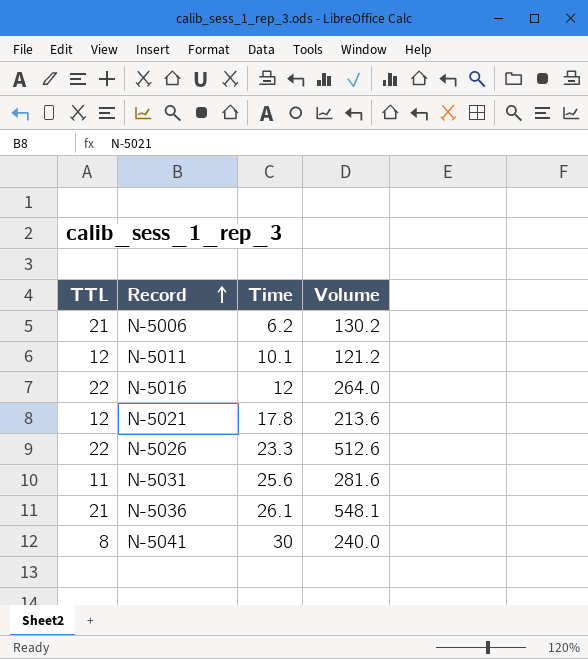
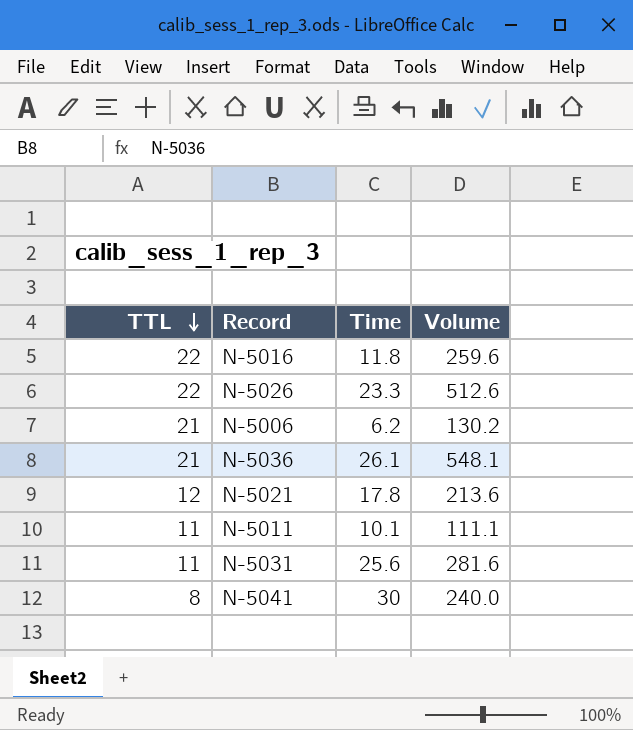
row order: Record ascending -> TTL descending
N-5016 | Time: 12 -> 11.8
N-5016 | Volume: 264.0 -> 259.6
N-5011 | TTL: 12 -> 11
N-5011 | Volume: 121.2 -> 111.1

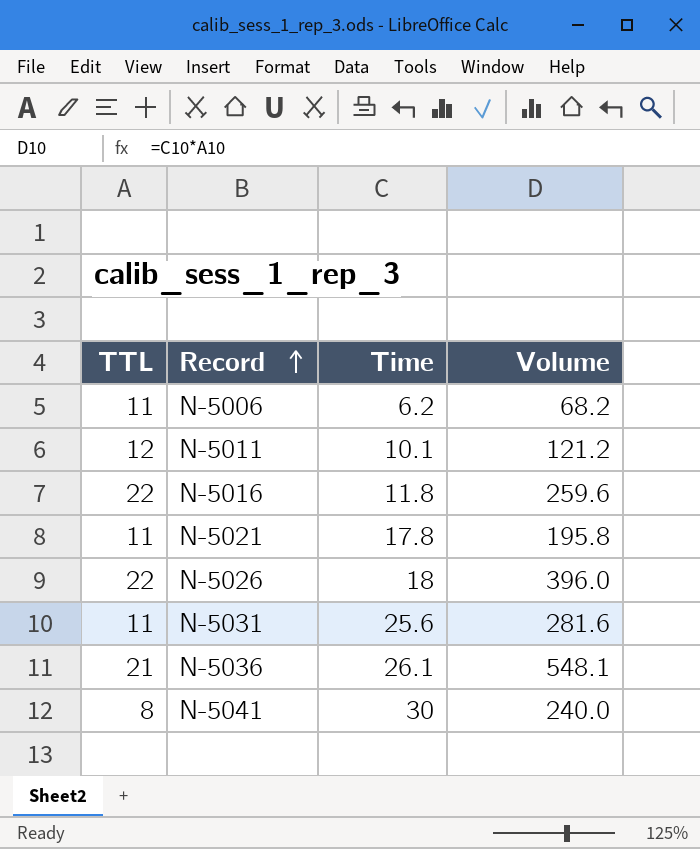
row order: TTL descending -> Record ascending
N-5006 | TTL: 21 -> 11
N-5006 | Volume: 130.2 -> 68.2
N-5011 | TTL: 11 -> 12
N-5011 | Volume: 111.1 -> 121.2
N-5021 | TTL: 12 -> 11
N-5021 | Volume: 213.6 -> 195.8
N-5026 | Time: 23.3 -> 18
N-5026 | Volume: 512.6 -> 396.0

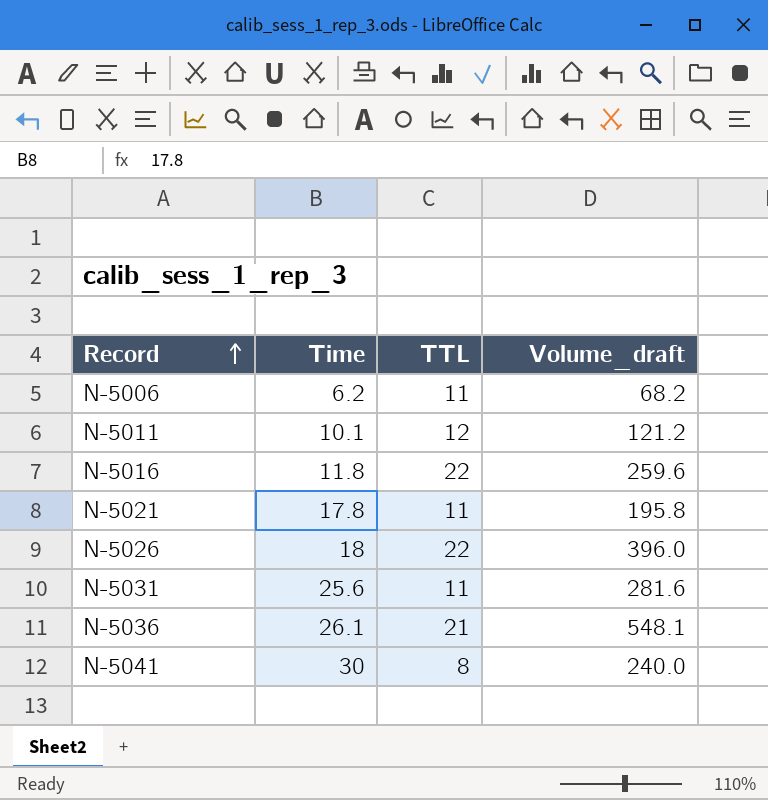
column TTL | position: 1 -> 3
column name: Volume -> Volume_draft

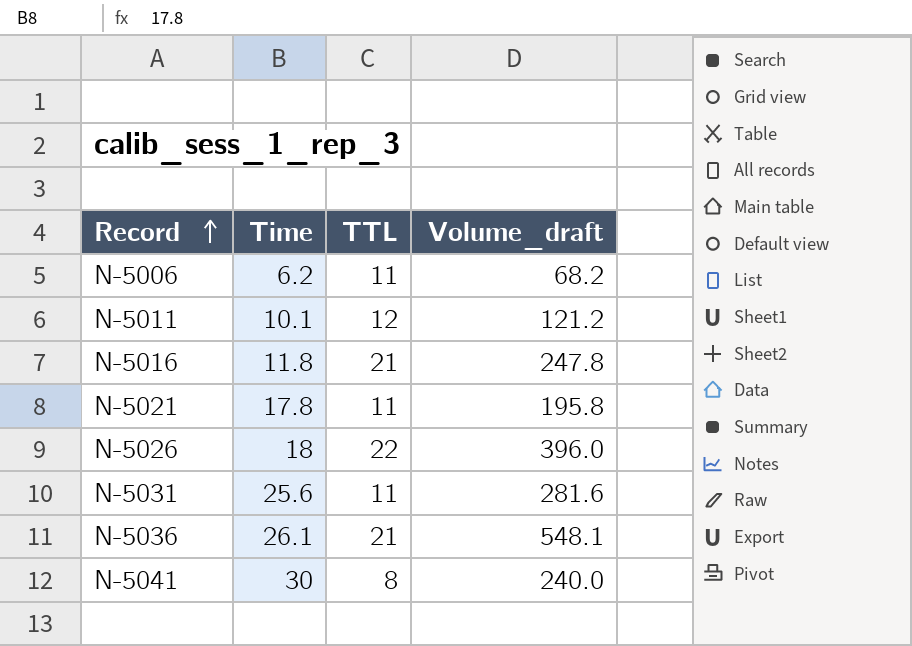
N-5016 | TTL: 22 -> 21
N-5016 | Volume_draft: 259.6 -> 247.8

